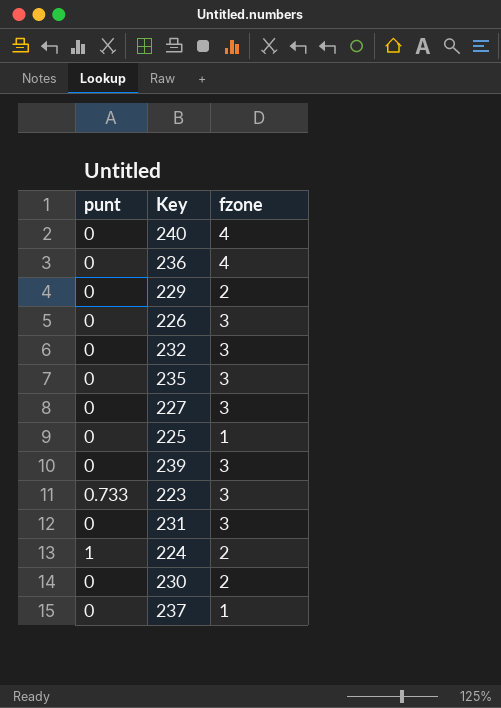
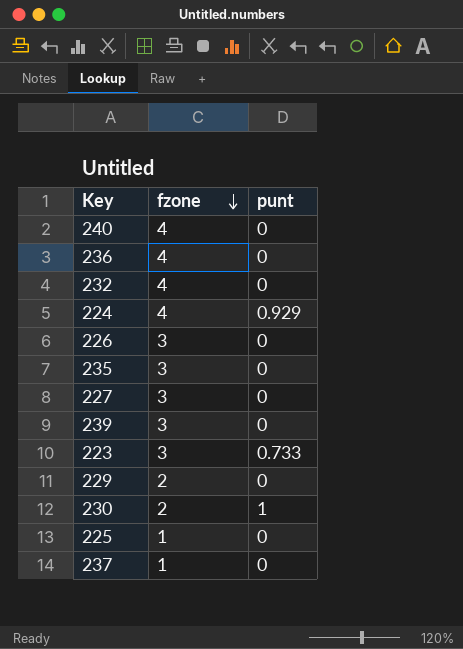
row order: none -> fzone descending
column punt | position: 1 -> 3
row 231: 0 | 3 -> none
232 | fzone: 3 -> 4
224 | fzone: 2 -> 4
224 | punt: 1 -> 0.929
230 | punt: 0 -> 1

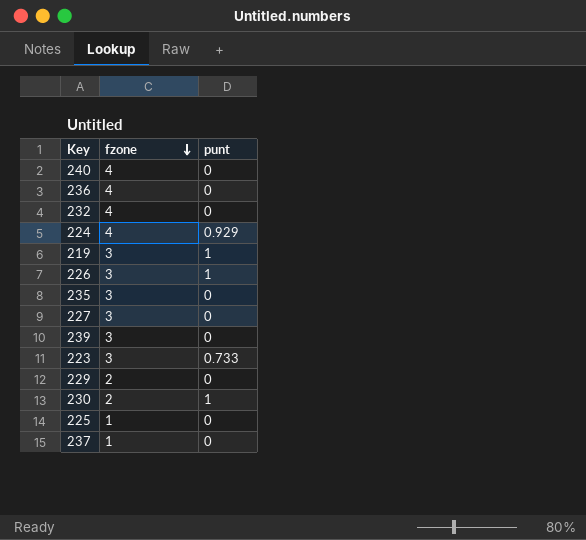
row 219: none -> 3 | 1
226 | punt: 0 -> 1

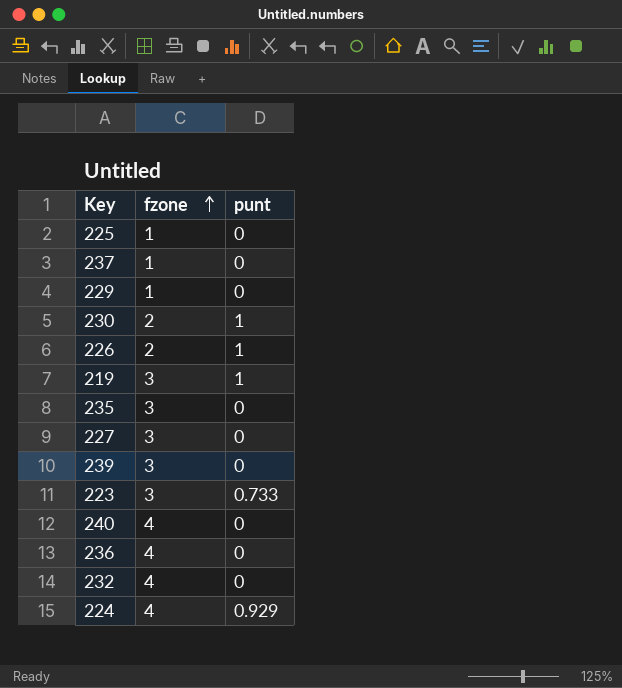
row order: fzone descending -> fzone ascending
229 | fzone: 2 -> 1
226 | fzone: 3 -> 2

